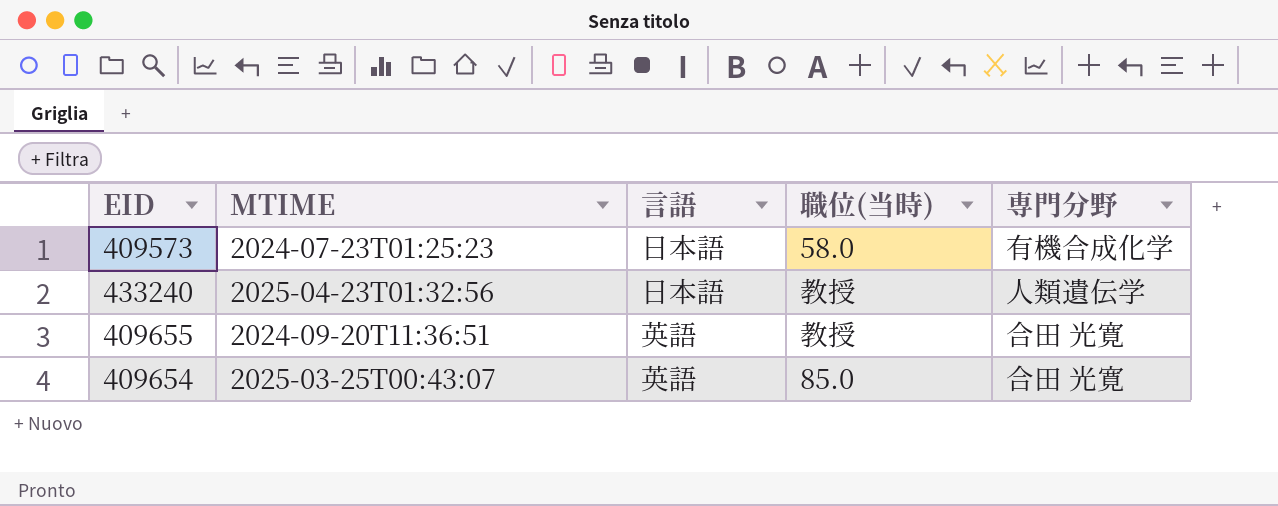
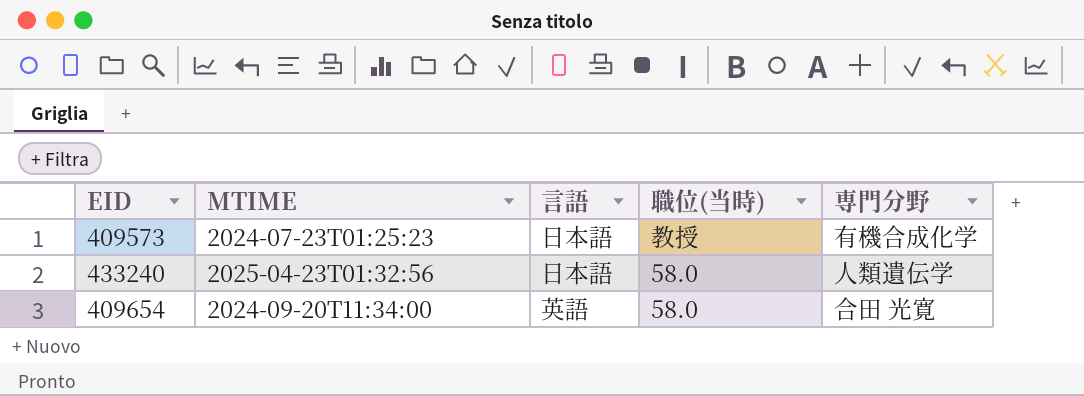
row 409655: 2024-09-20T11:36:51 | 英語 | 教授 | 合田 光寛 -> none
409573 | 職位(当時): 58.0 -> 教授
433240 | 職位(当時): 教授 -> 58.0
409654 | MTIME: 2025-03-25T00:43:07 -> 2024-09-20T11:34:00
409654 | 職位(当時): 85.0 -> 58.0

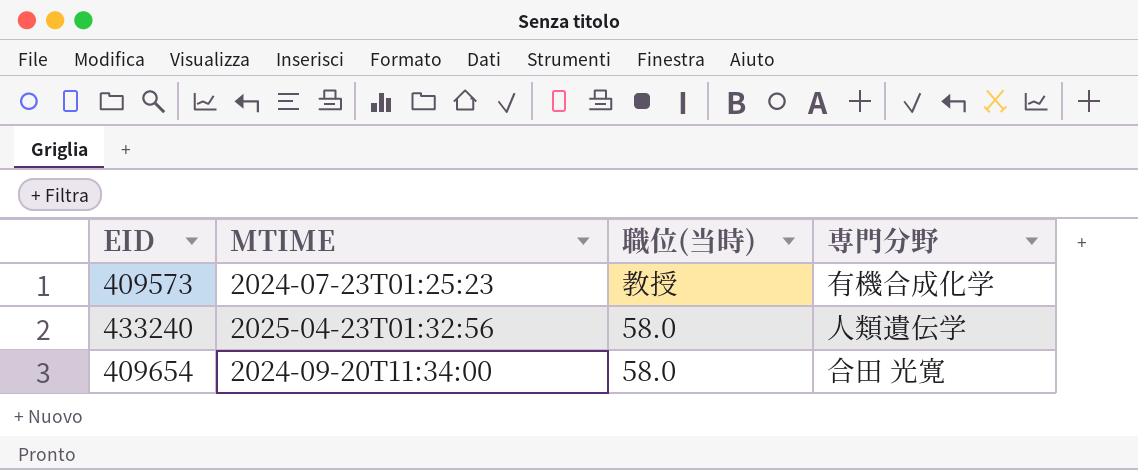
column 言語 | position: 3 -> none

